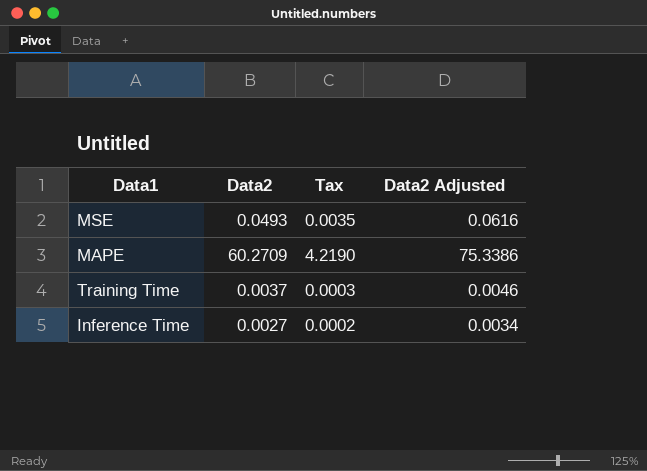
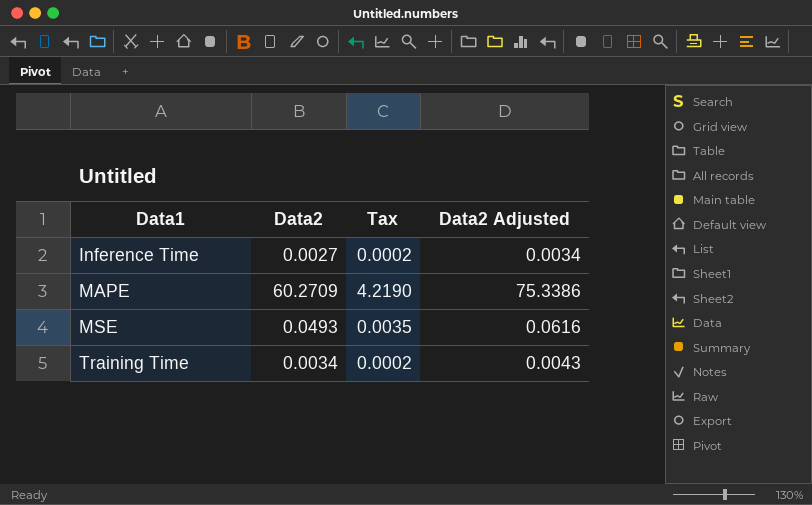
row order: none -> Data1 ascending
Training Time | Data2: 0.0037 -> 0.0034
Training Time | Tax: 0.0003 -> 0.0002
Training Time | Data2 Adjusted: 0.0046 -> 0.0043

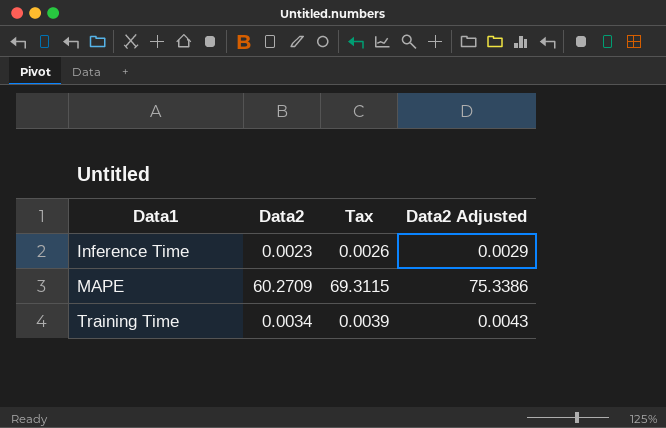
column Tax | formula: [Data2] * 0.07 -> [Data2] * 1.15
row MSE: 0.0493 | 0.0035 | 0.0616 -> none
Inference Time | Data2: 0.0027 -> 0.0023
Inference Time | Data2 Adjusted: 0.0034 -> 0.0029

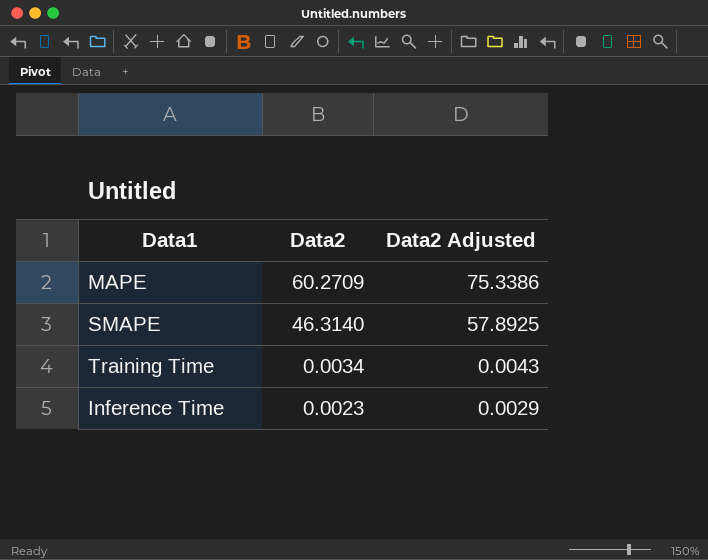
row order: Data1 ascending -> Data2 descending
column Tax | formula: [Data2] * 1.15 -> none
row SMAPE: none -> 46.3140 | 57.8925

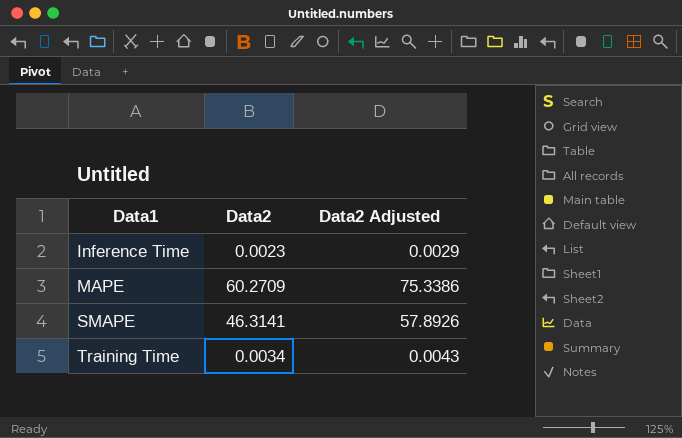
row order: Data2 descending -> Data1 ascending
SMAPE | Data2: 46.3140 -> 46.3141
SMAPE | Data2 Adjusted: 57.8925 -> 57.8926

